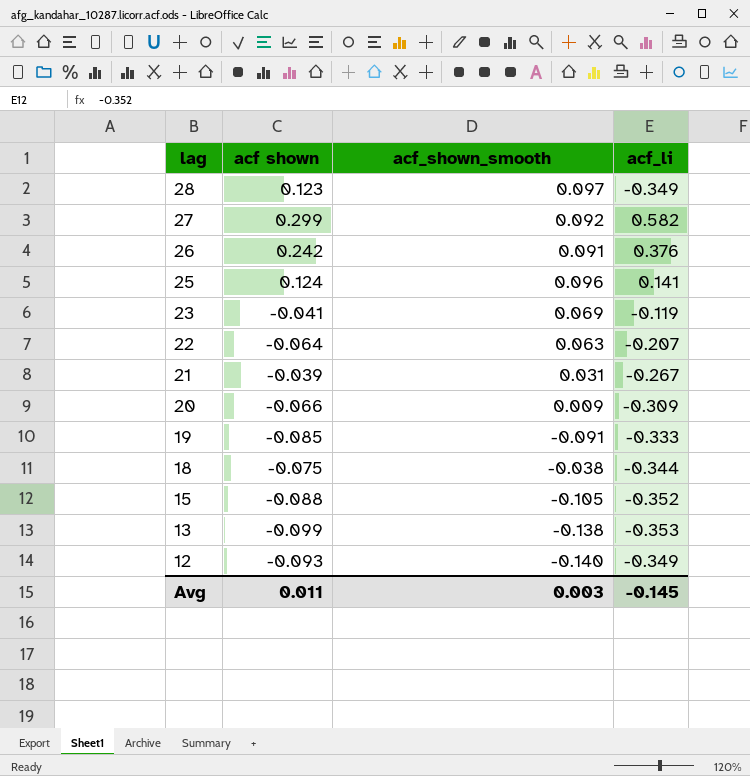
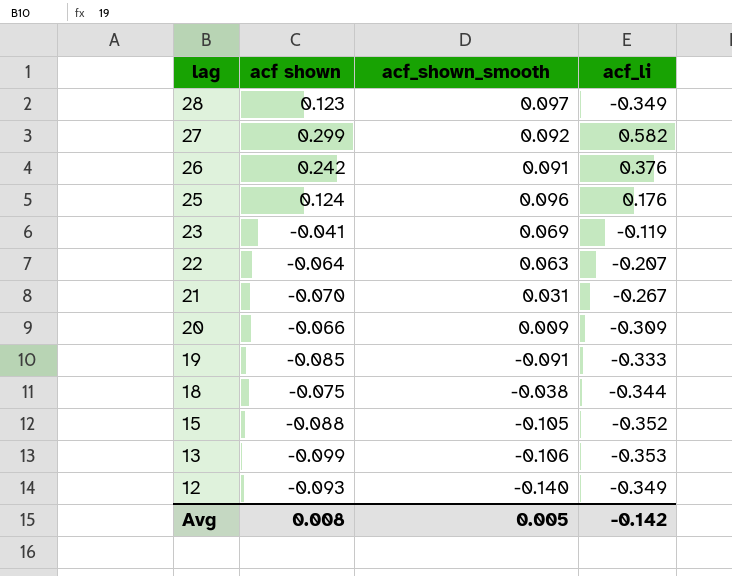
25 | acf_li: 0.141 -> 0.176
21 | acf shown: -0.039 -> -0.070
13 | acf_shown_smooth: -0.138 -> -0.106
Avg | acf shown: 0.011 -> 0.008
Avg | acf_shown_smooth: 0.003 -> 0.005
Avg | acf_li: -0.145 -> -0.142

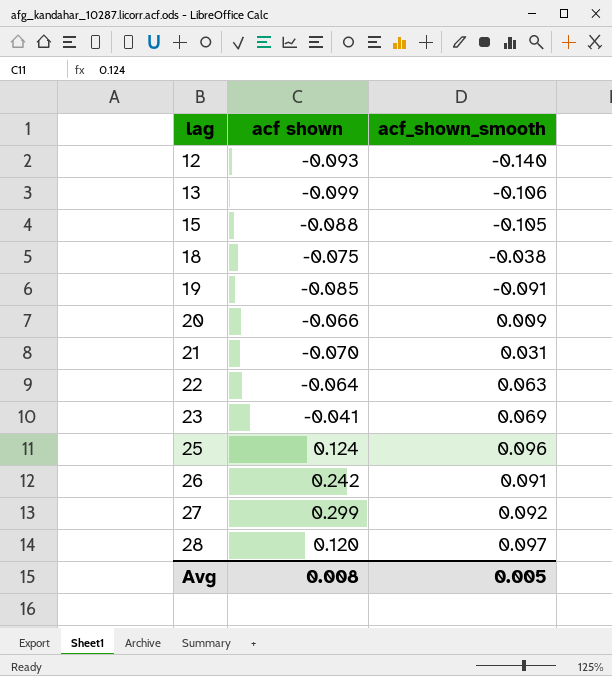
row order: lag descending -> lag ascending
column acf_li | position: 4 -> none
28 | acf shown: 0.123 -> 0.120

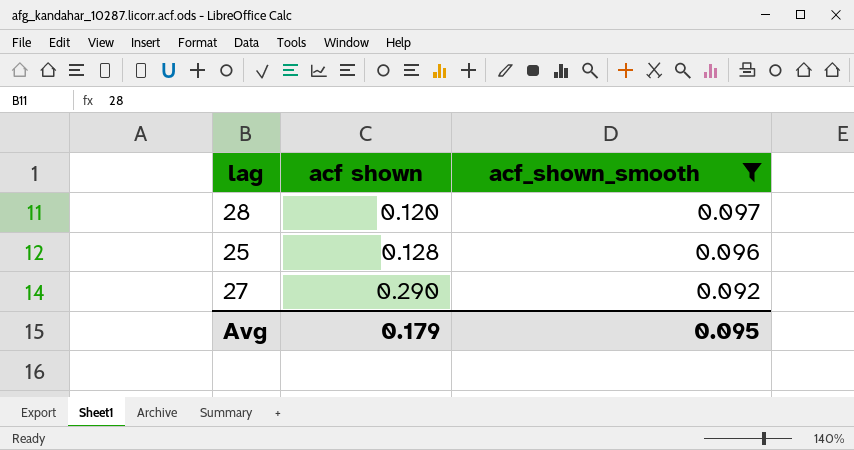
filter: none -> acf_shown_smooth >= 0.092
row order: lag ascending -> acf shown ascending
25 | acf shown: 0.124 -> 0.128
27 | acf shown: 0.299 -> 0.290
Avg | acf shown: 0.008 -> 0.179
Avg | acf_shown_smooth: 0.005 -> 0.095

